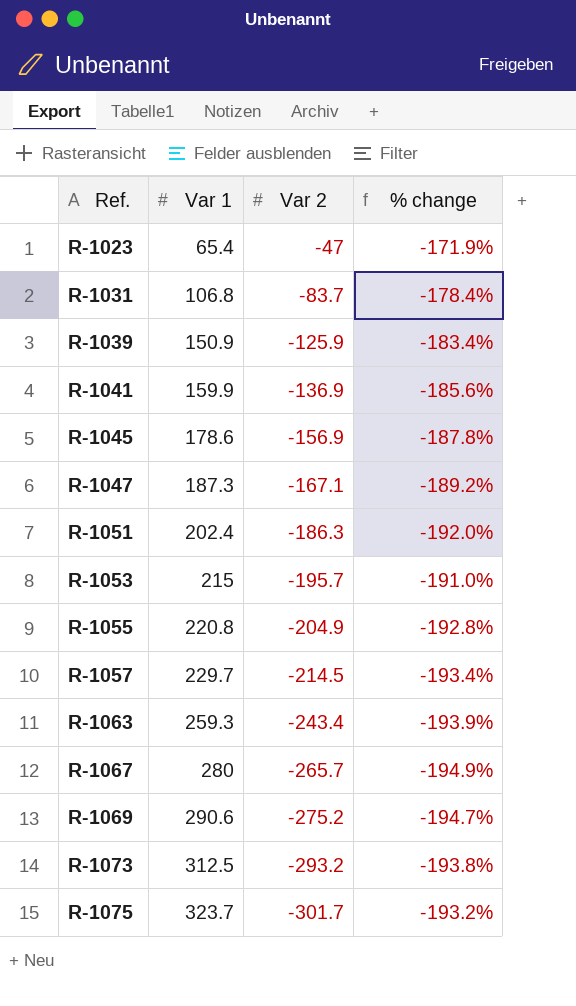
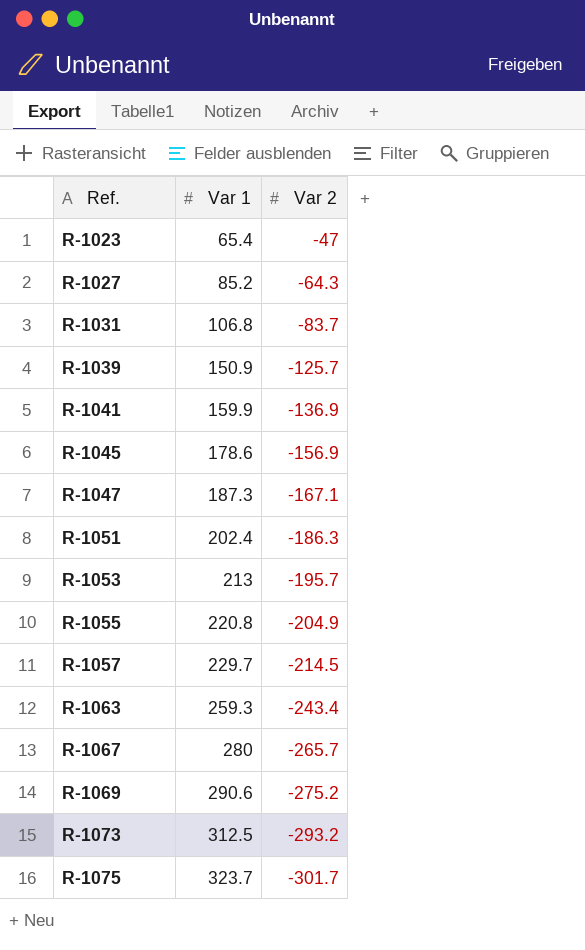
column % change | formula: ([Var 2] - [Var 1]) / [Var 1] -> none
row R-1027: none -> 85.2 | -64.3
R-1039 | Var 2: -125.9 -> -125.7
R-1053 | Var 1: 215 -> 213

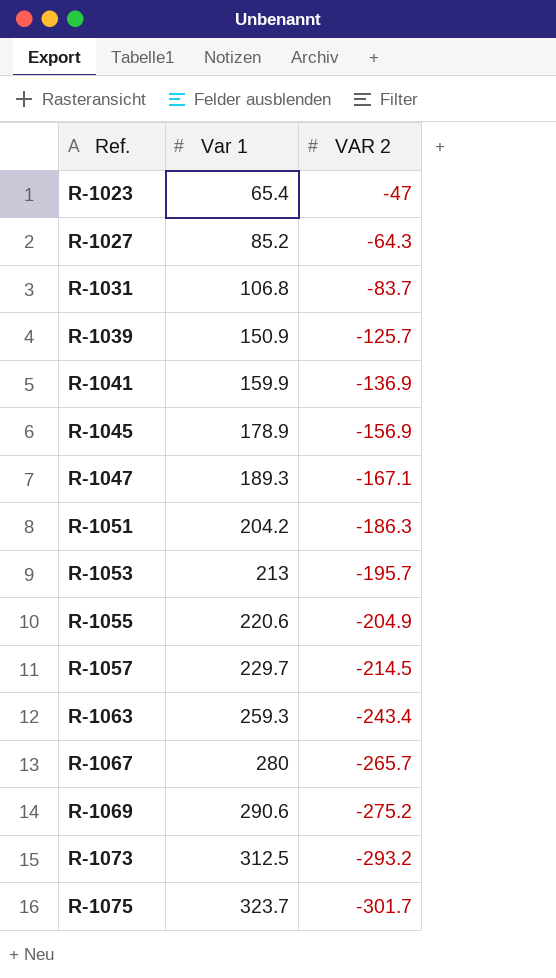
column name: Var 2 -> VAR 2
R-1045 | Var 1: 178.6 -> 178.9
R-1047 | Var 1: 187.3 -> 189.3
R-1051 | Var 1: 202.4 -> 204.2
R-1055 | Var 1: 220.8 -> 220.6

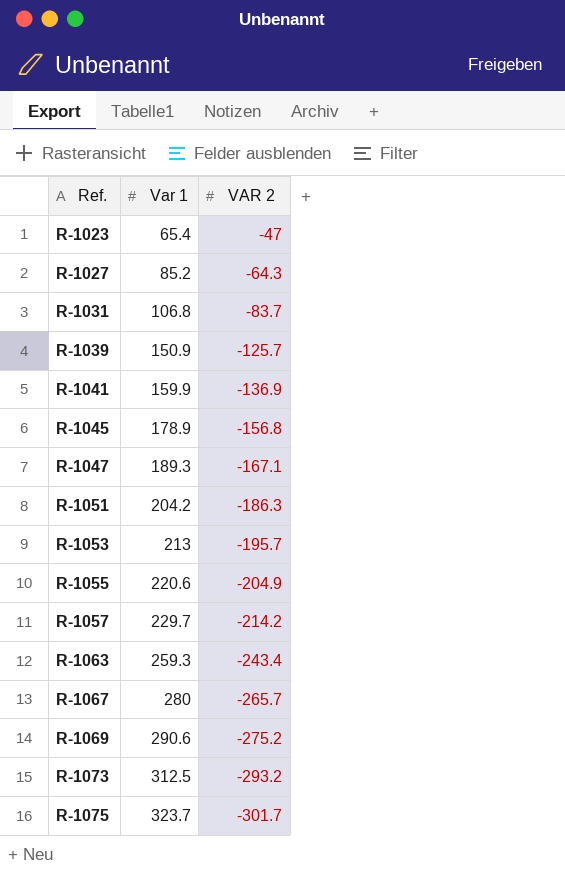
R-1045 | VAR 2: -156.9 -> -156.8
R-1057 | VAR 2: -214.5 -> -214.2

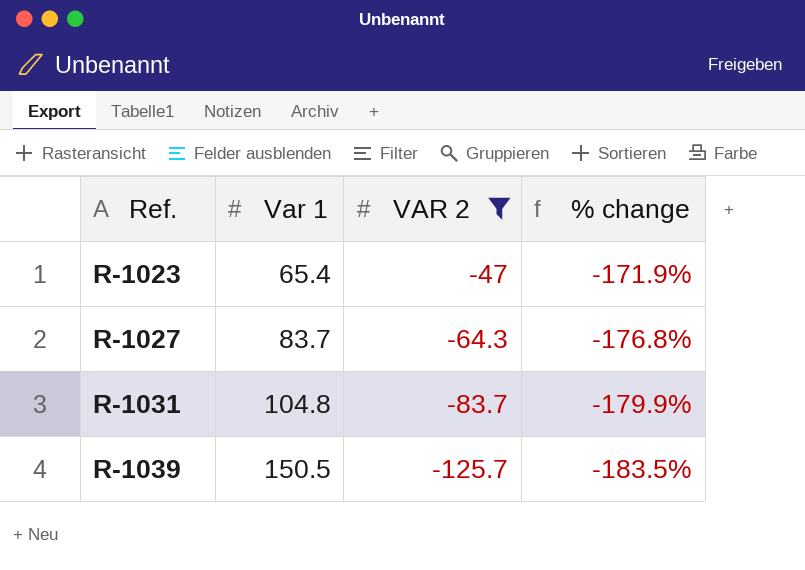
filter: none -> VAR 2 >= -125.7
column % change | formula: none -> ([VAR 2] - [Var 1]) / [Var 1]
R-1027 | Var 1: 85.2 -> 83.7
R-1031 | Var 1: 106.8 -> 104.8
R-1039 | Var 1: 150.9 -> 150.5

